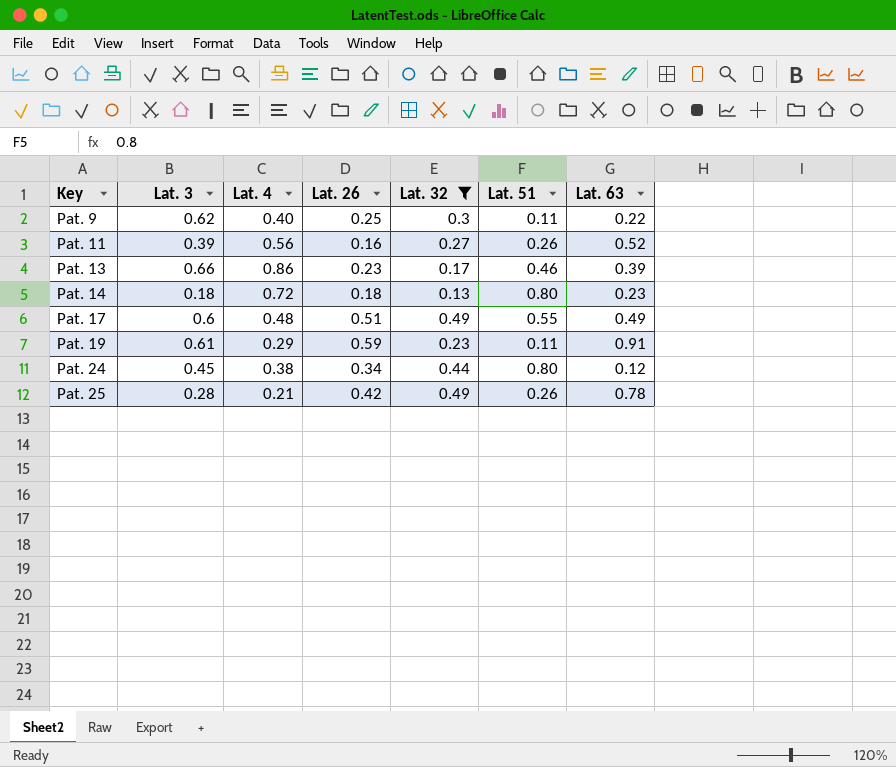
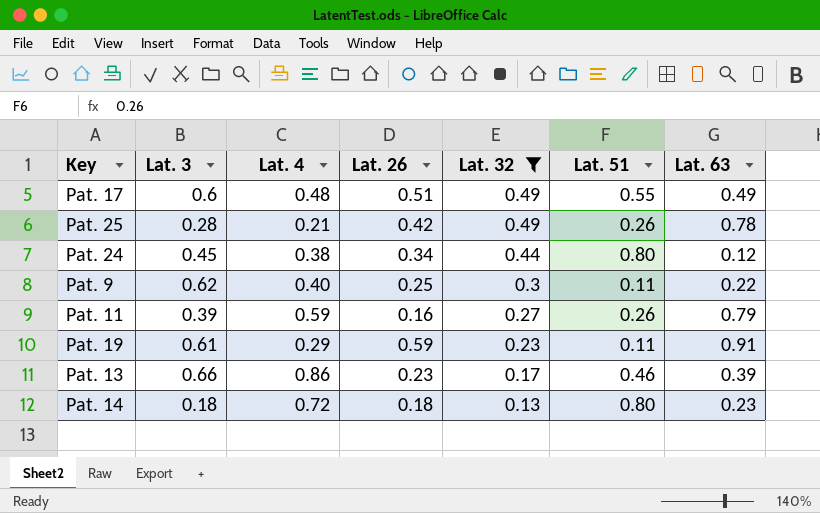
row order: Key ascending -> Lat. 32 descending
Pat. 11 | Lat. 4: 0.56 -> 0.59
Pat. 11 | Lat. 63: 0.52 -> 0.79

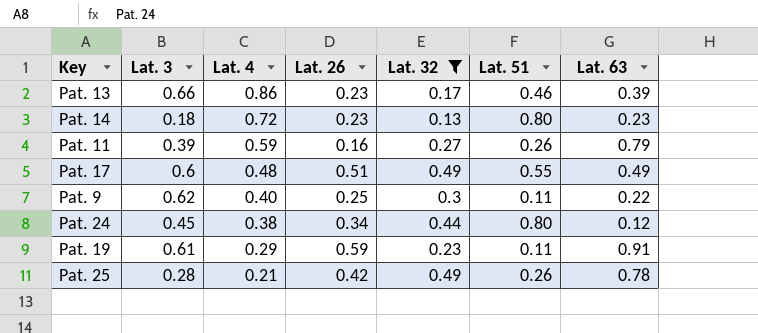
row order: Lat. 32 descending -> Lat. 4 descending
Pat. 14 | Lat. 26: 0.18 -> 0.23

